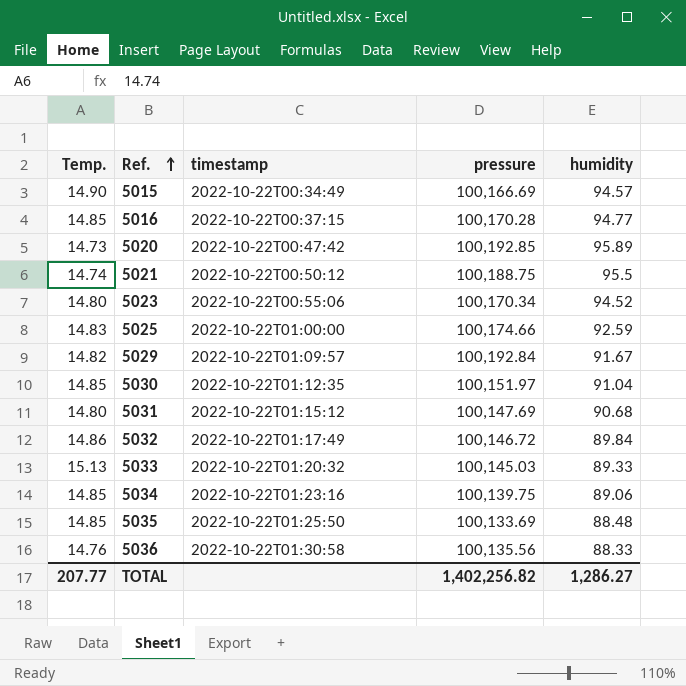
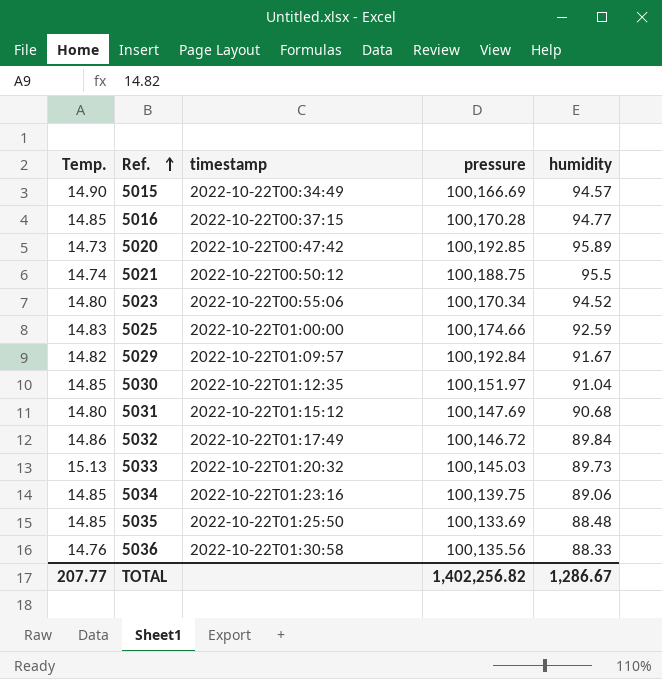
5033 | humidity: 89.33 -> 89.73
TOTAL | humidity: 1,286.27 -> 1,286.67

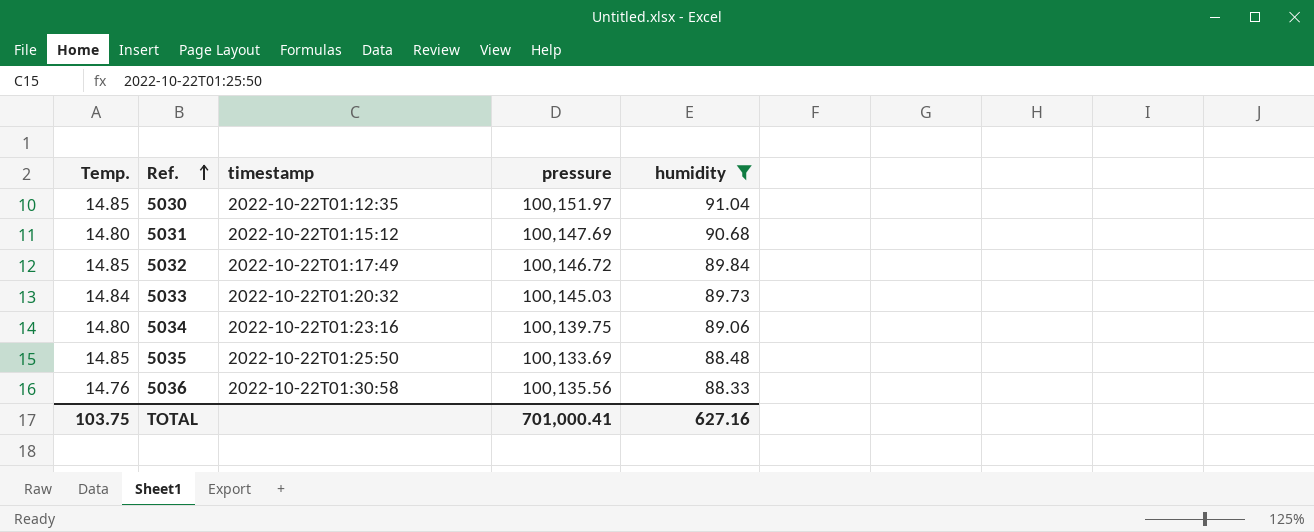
filter: none -> humidity <= 91.04
5032 | Temp.: 14.86 -> 14.85
5033 | Temp.: 15.13 -> 14.84
5034 | Temp.: 14.85 -> 14.80
TOTAL | Temp.: 207.77 -> 103.75
TOTAL | pressure: 1,402,256.82 -> 701,000.41
TOTAL | humidity: 1,286.67 -> 627.16

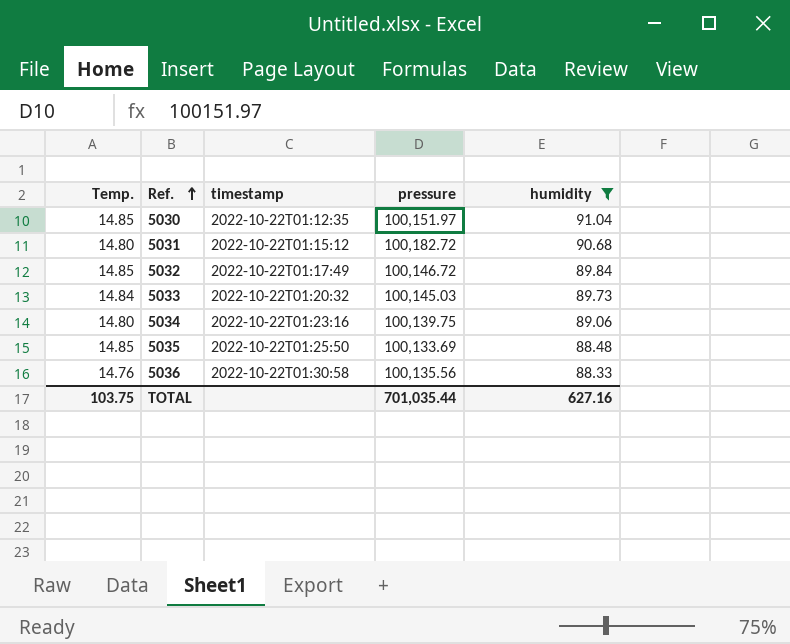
5031 | pressure: 100,147.69 -> 100,182.72
TOTAL | pressure: 701,000.41 -> 701,035.44

